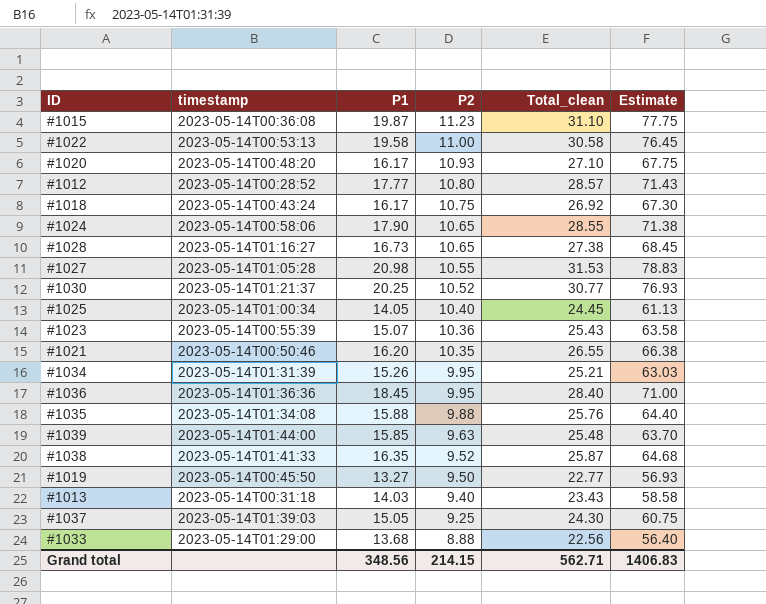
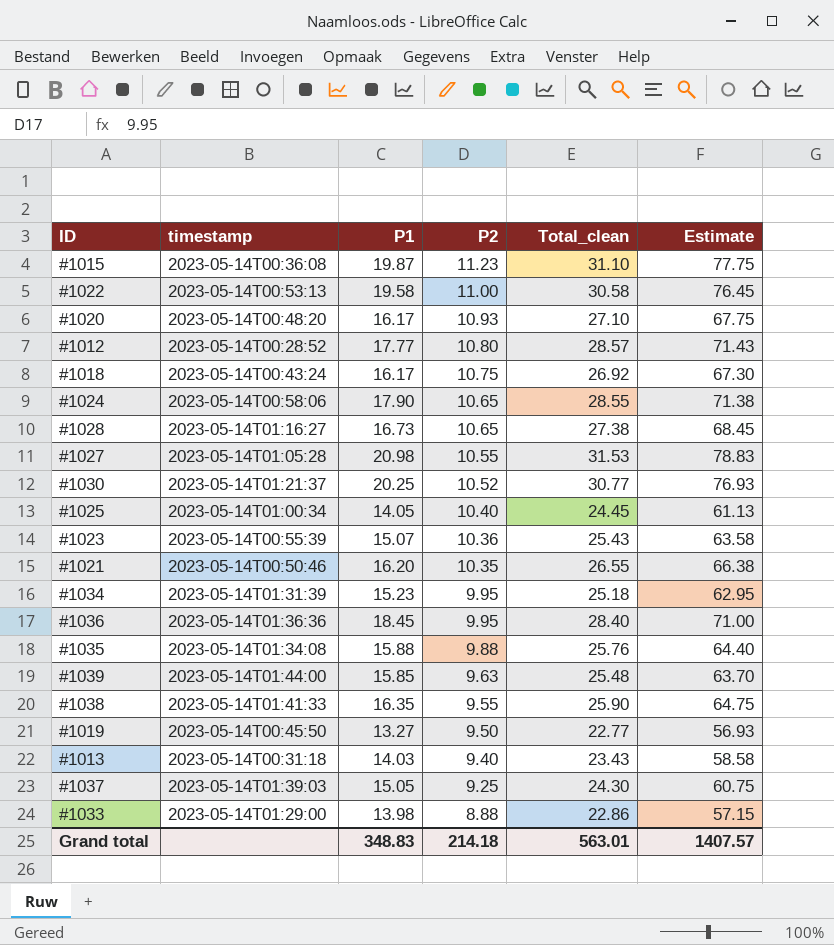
#1034 | P1: 15.26 -> 15.23
#1034 | Total_clean: 25.21 -> 25.18
#1034 | Estimate: 63.03 -> 62.95
#1038 | P2: 9.52 -> 9.55
#1038 | Total_clean: 25.87 -> 25.90
#1038 | Estimate: 64.68 -> 64.75
#1033 | P1: 13.68 -> 13.98
#1033 | Total_clean: 22.56 -> 22.86
#1033 | Estimate: 56.40 -> 57.15
Grand total | P1: 348.56 -> 348.83
Grand total | P2: 214.15 -> 214.18
Grand total | Total_clean: 562.71 -> 563.01
Grand total | Estimate: 1406.83 -> 1407.57

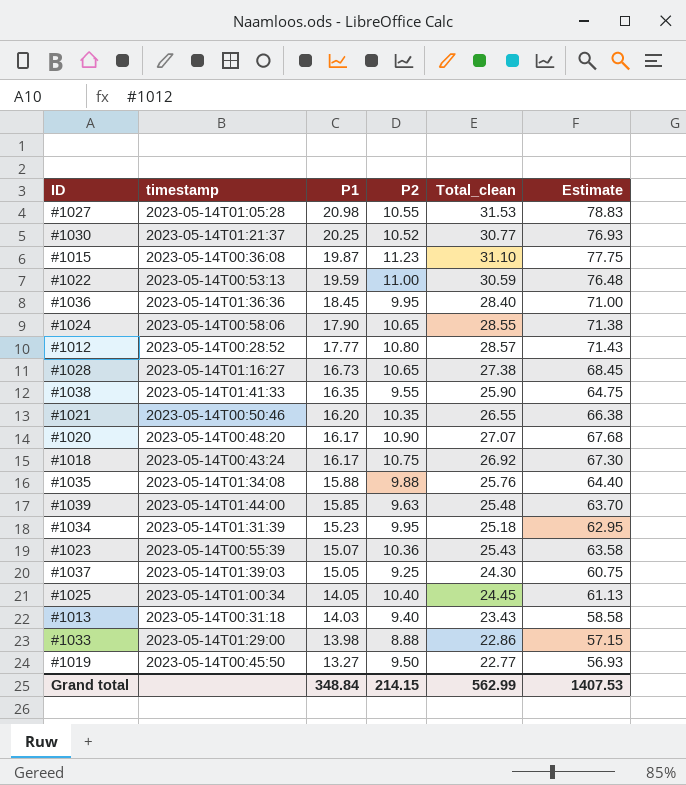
row order: P2 descending -> P1 descending
#1022 | P1: 19.58 -> 19.59
#1022 | Total_clean: 30.58 -> 30.59
#1022 | Estimate: 76.45 -> 76.48
#1020 | P2: 10.93 -> 10.90
#1020 | Total_clean: 27.10 -> 27.07
#1020 | Estimate: 67.75 -> 67.68
Grand total | P1: 348.83 -> 348.84
Grand total | P2: 214.18 -> 214.15
Grand total | Total_clean: 563.01 -> 562.99
Grand total | Estimate: 1407.57 -> 1407.53

